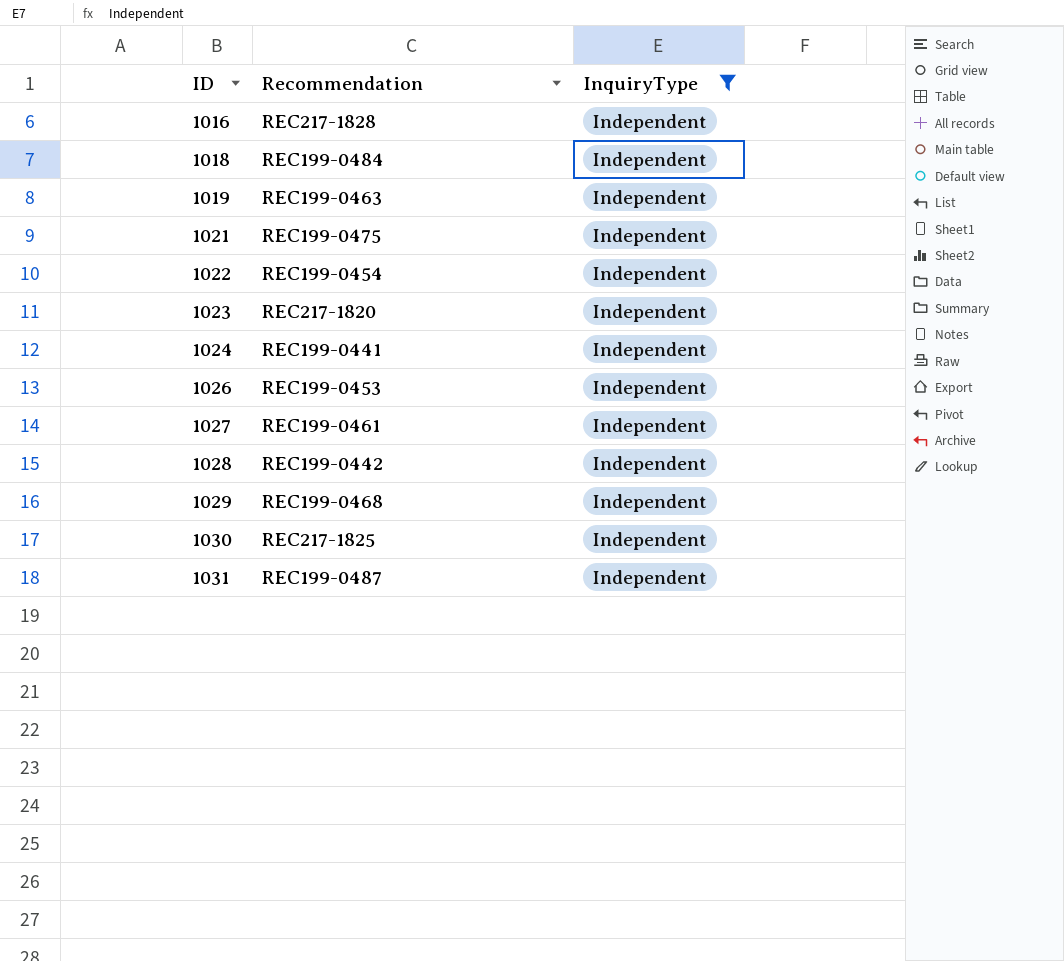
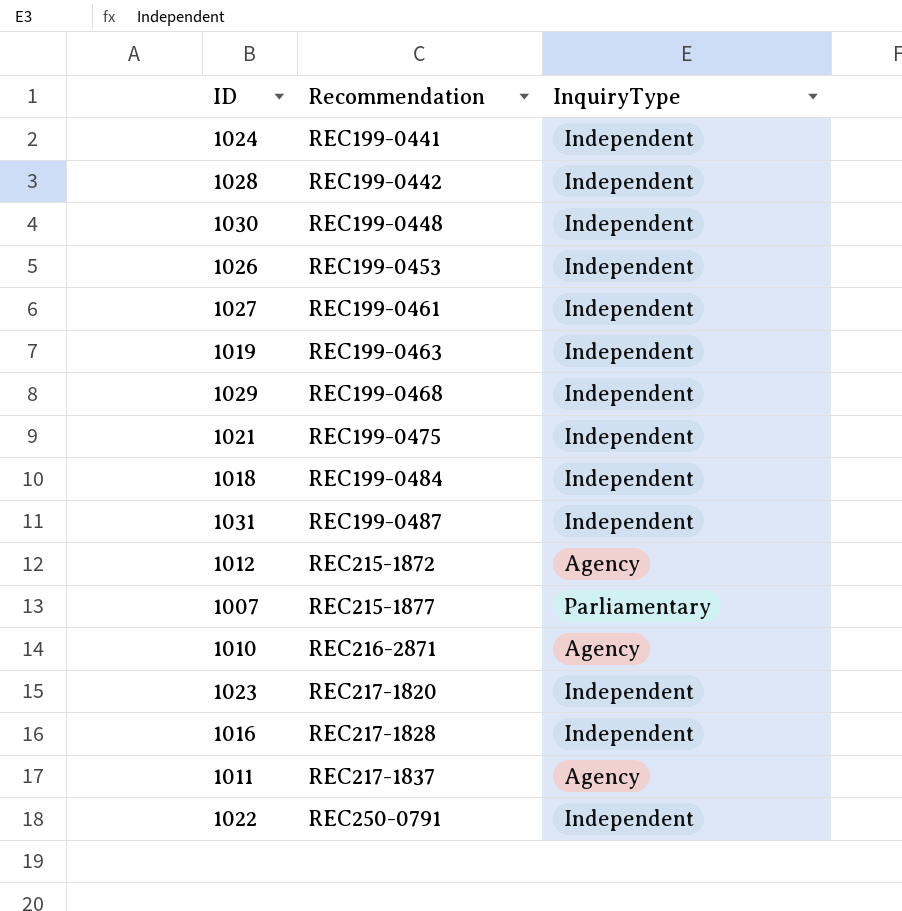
filter: InquiryType = Independent -> none
row order: ID ascending -> Recommendation ascending
1030 | Recommendation: REC217-1825 -> REC199-0448
1022 | Recommendation: REC199-0454 -> REC250-0791

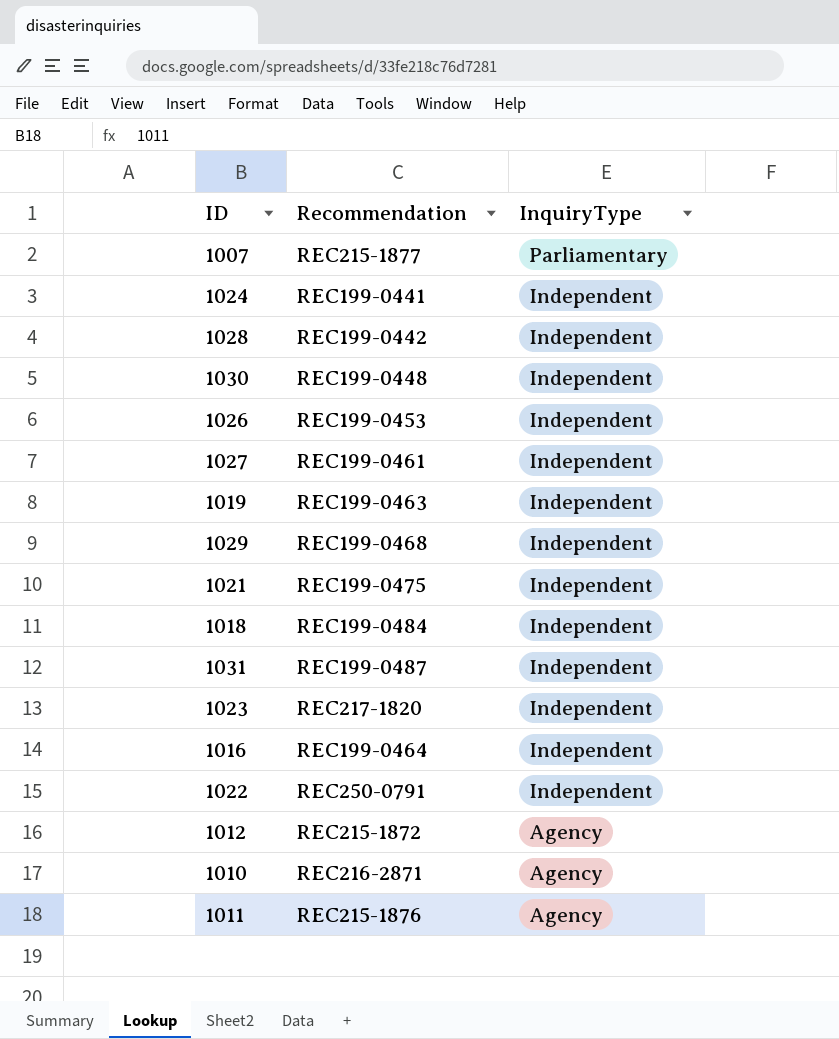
row order: Recommendation ascending -> InquiryType descending
1016 | Recommendation: REC217-1828 -> REC199-0464
1011 | Recommendation: REC217-1837 -> REC215-1876

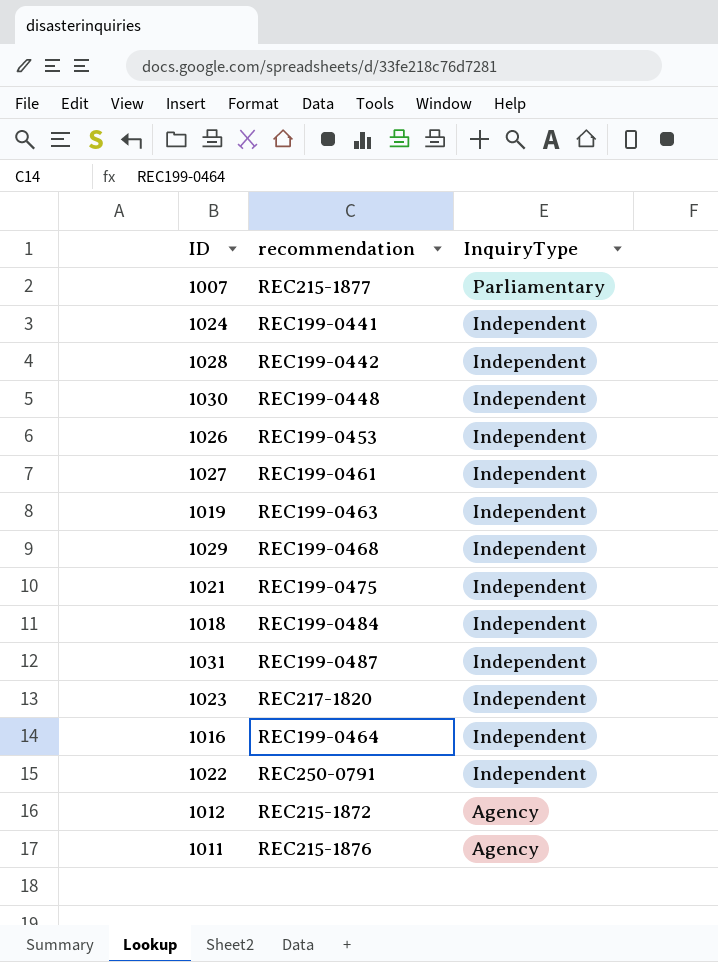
column name: Recommendation -> recommendation
row 1010: REC216-2871 | Agency -> none

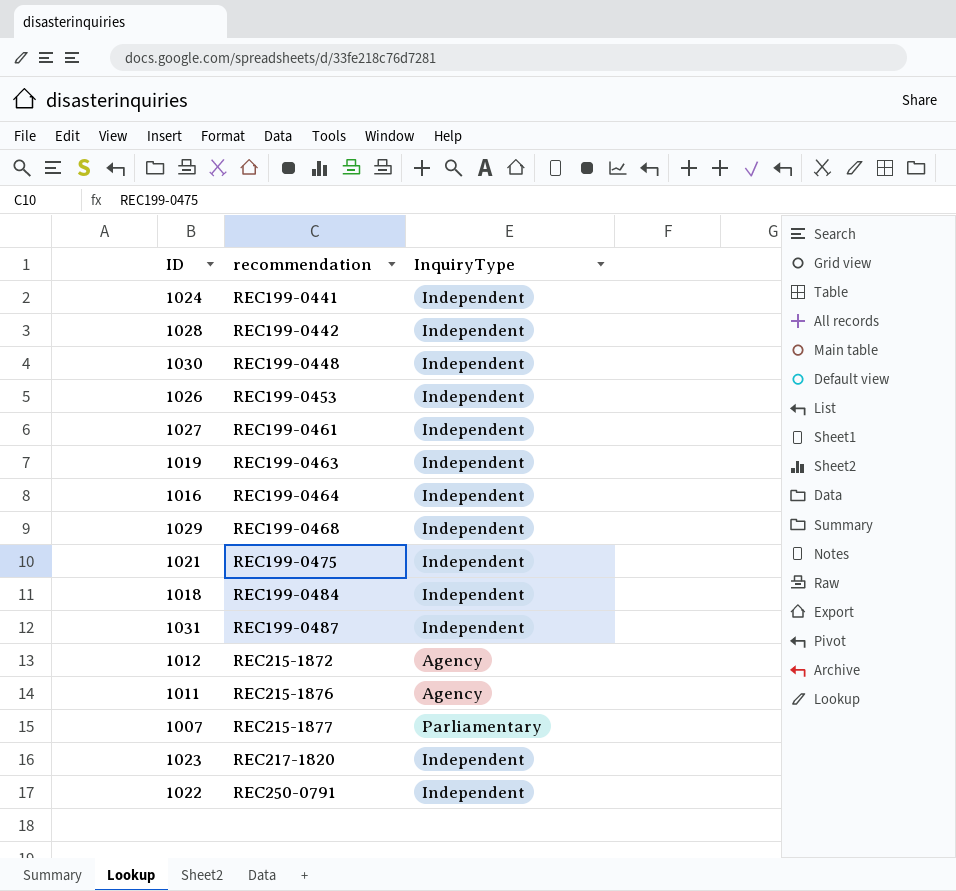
row order: InquiryType descending -> recommendation ascending

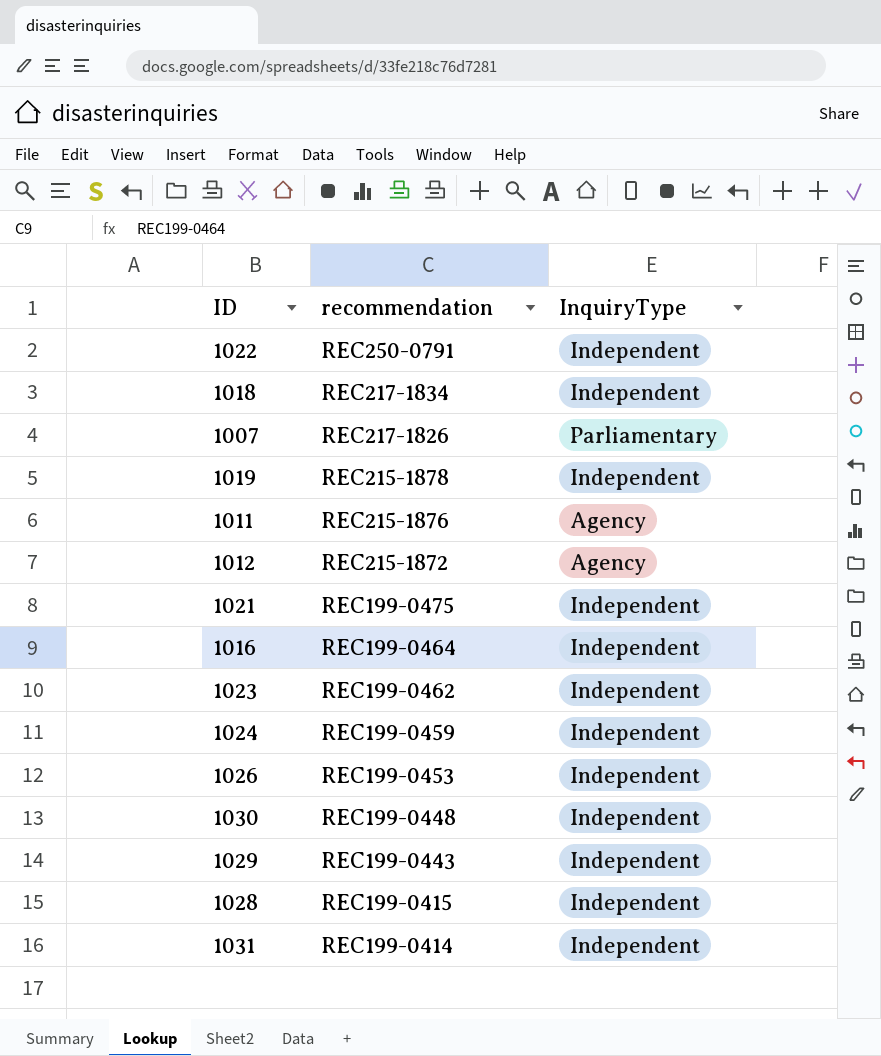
row order: recommendation ascending -> recommendation descending
row 1027: REC199-0461 | Independent -> none
1018 | recommendation: REC199-0484 -> REC217-1834
1007 | recommendation: REC215-1877 -> REC217-1826
1019 | recommendation: REC199-0463 -> REC215-1878
1023 | recommendation: REC217-1820 -> REC199-0462
1024 | recommendation: REC199-0441 -> REC199-0459
1029 | recommendation: REC199-0468 -> REC199-0443
1028 | recommendation: REC199-0442 -> REC199-0415
1031 | recommendation: REC199-0487 -> REC199-0414

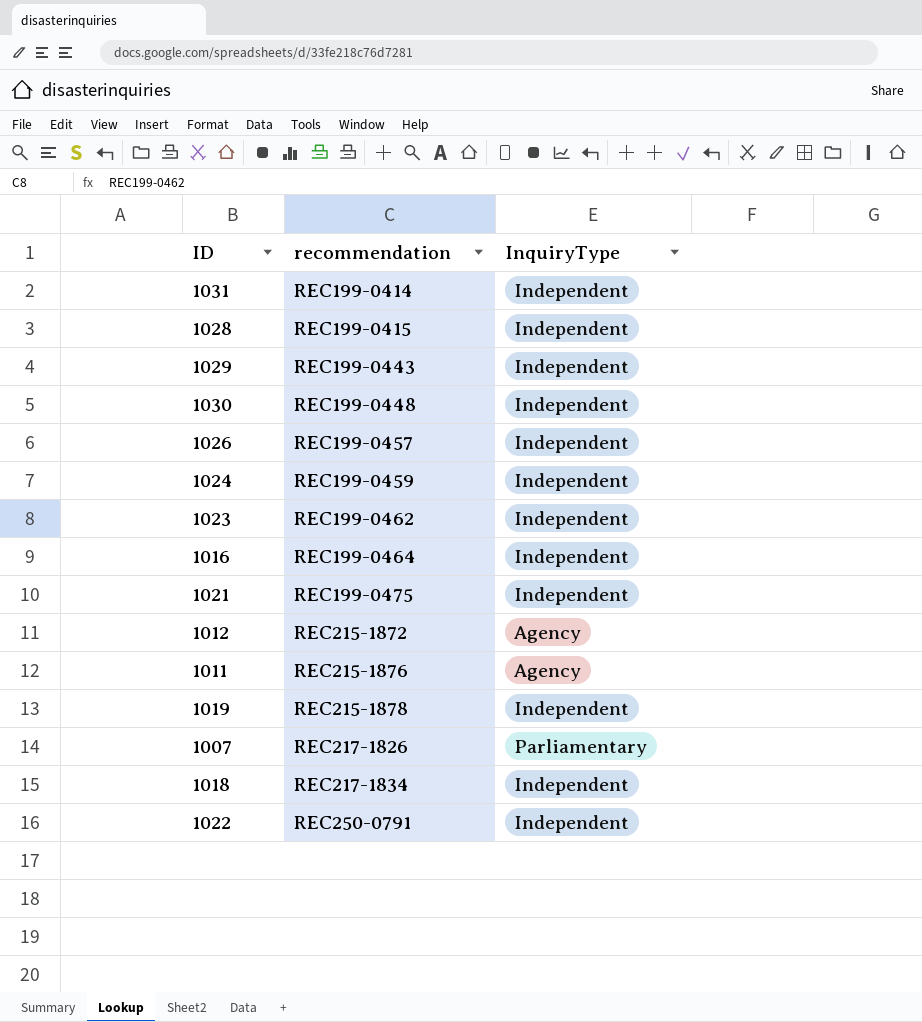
row order: recommendation descending -> recommendation ascending
1026 | recommendation: REC199-0453 -> REC199-0457

